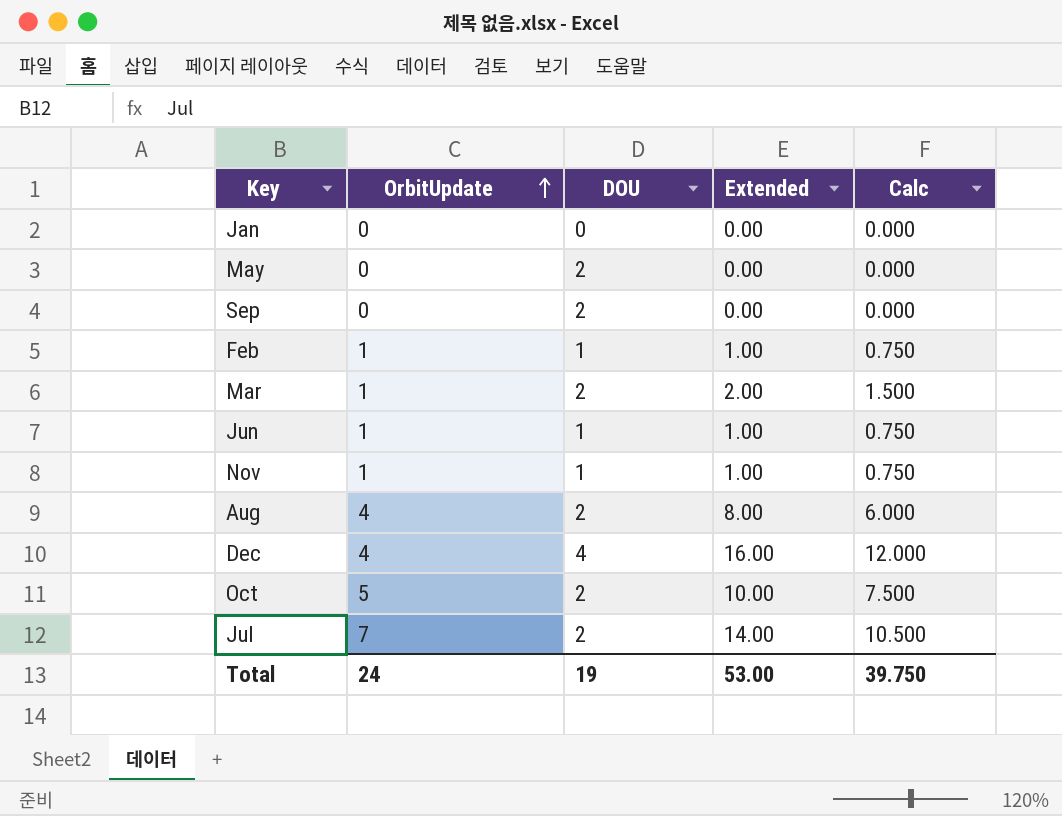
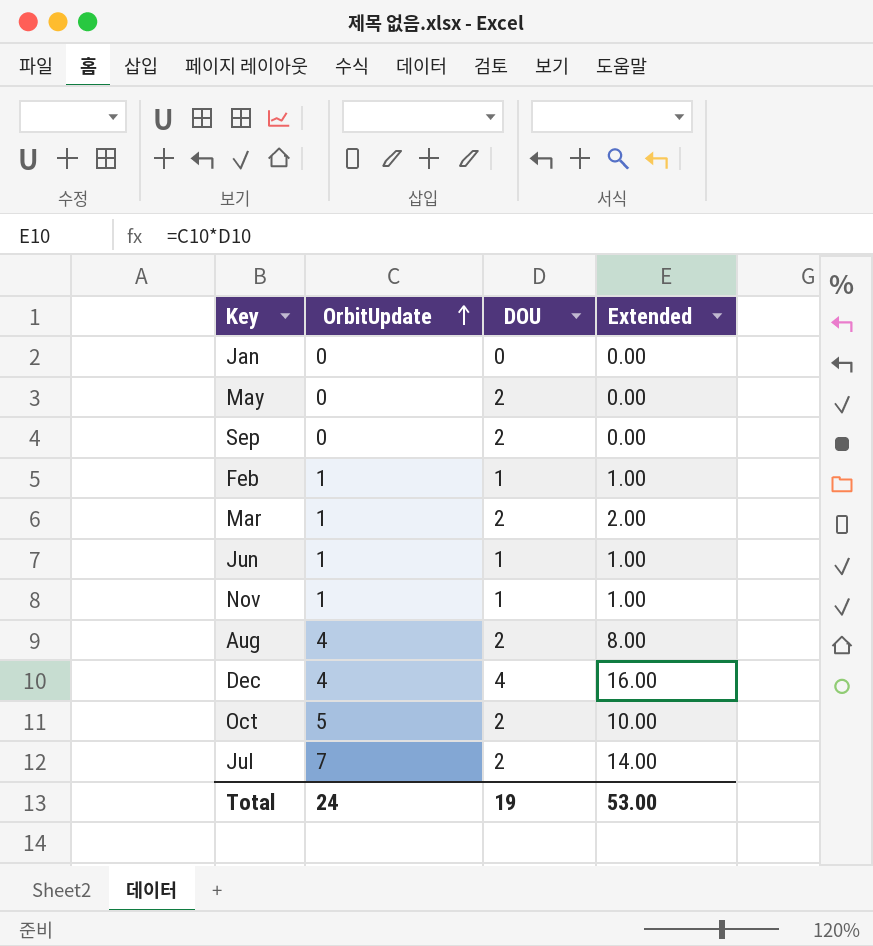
column Calc | formula: [Extended] * 0.75 -> none

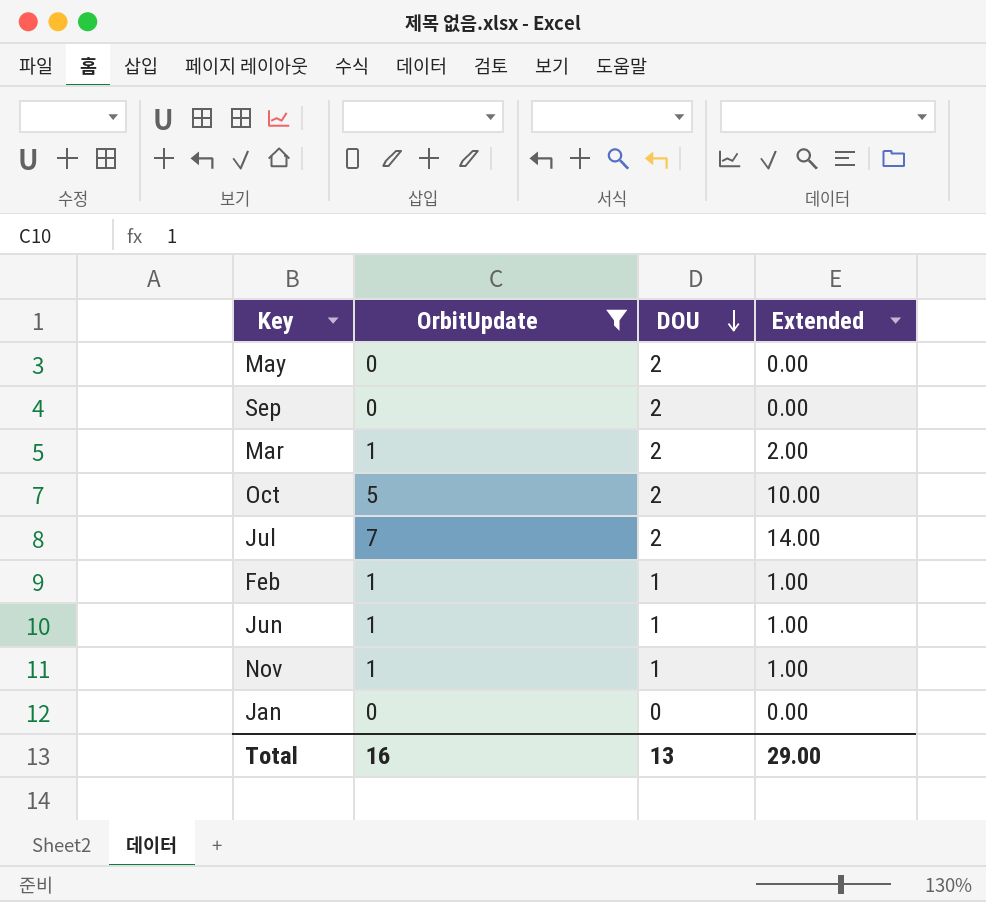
filter: none -> OrbitUpdate != 4
row order: OrbitUpdate ascending -> DOU descending
Total | OrbitUpdate: 24 -> 16
Total | DOU: 19 -> 13
Total | Extended: 53.00 -> 29.00

